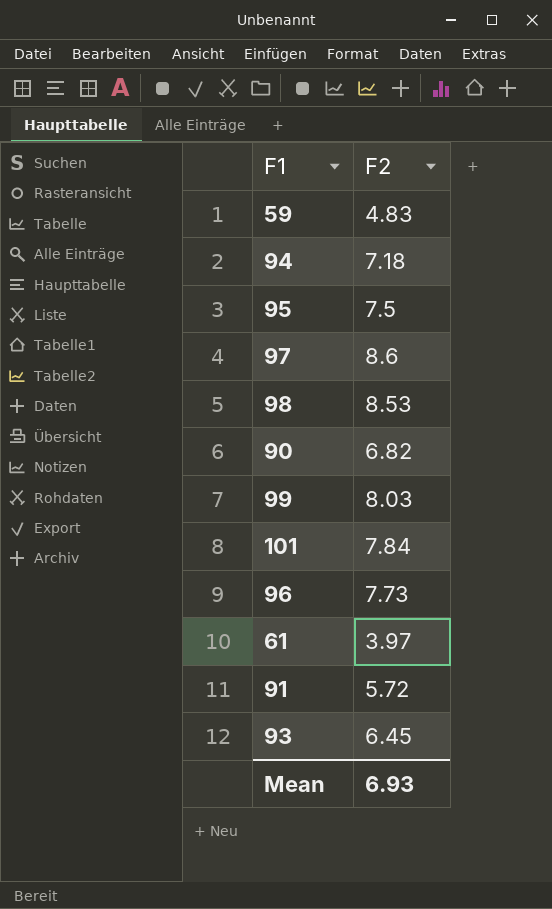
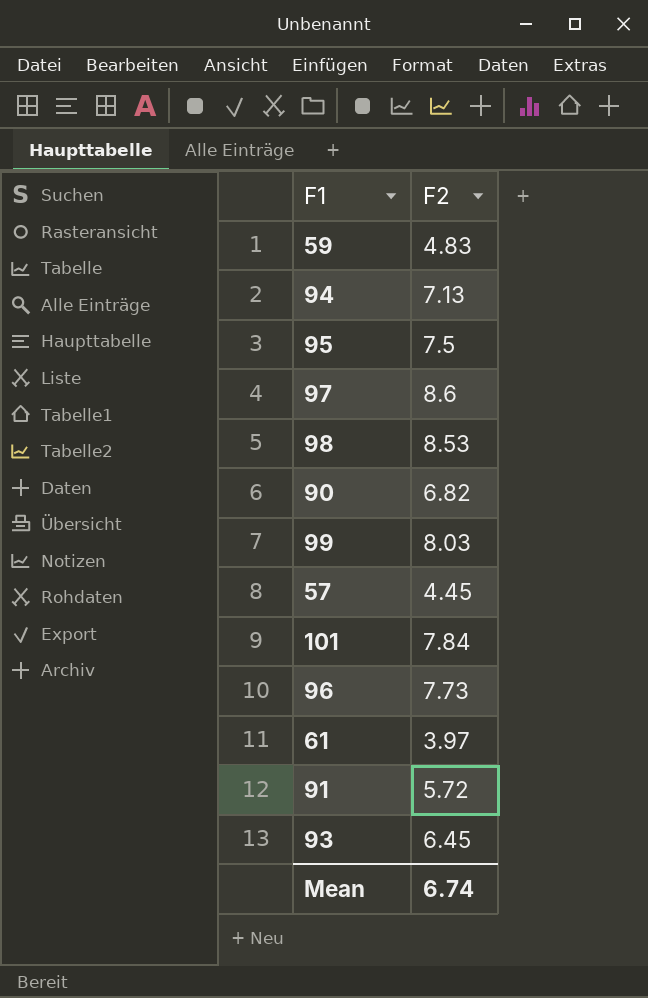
94 | F2: 7.18 -> 7.13
row 57: none -> 4.45
Mean | F2: 6.93 -> 6.74

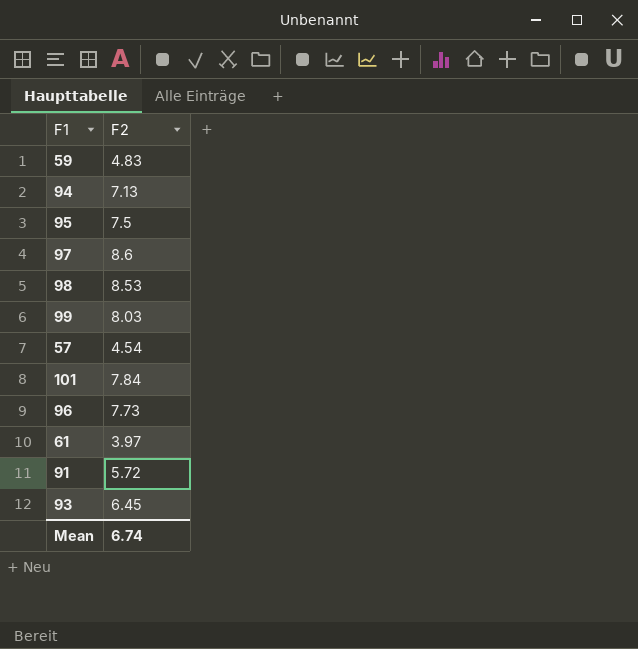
row 90: 6.82 -> none
57 | F2: 4.45 -> 4.54

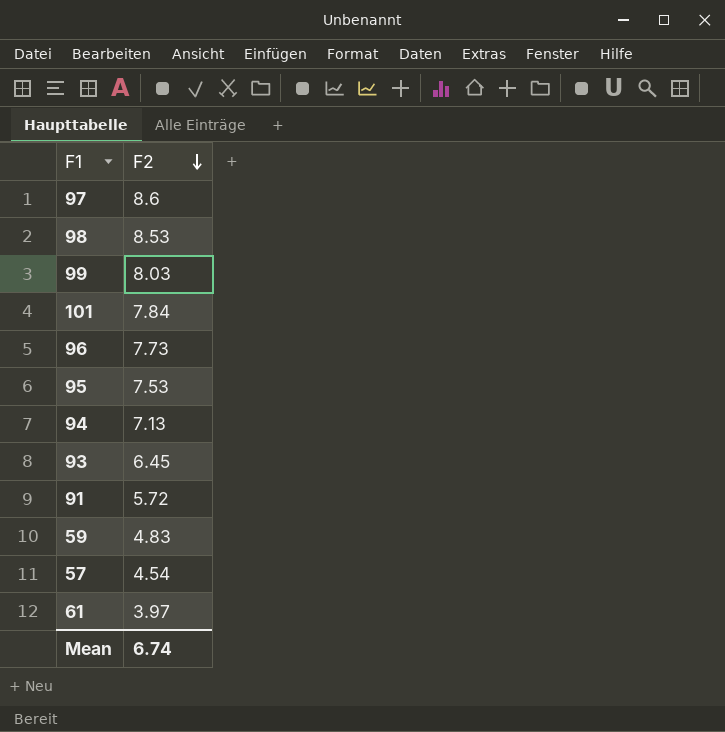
row order: none -> F2 descending
95 | F2: 7.5 -> 7.53

